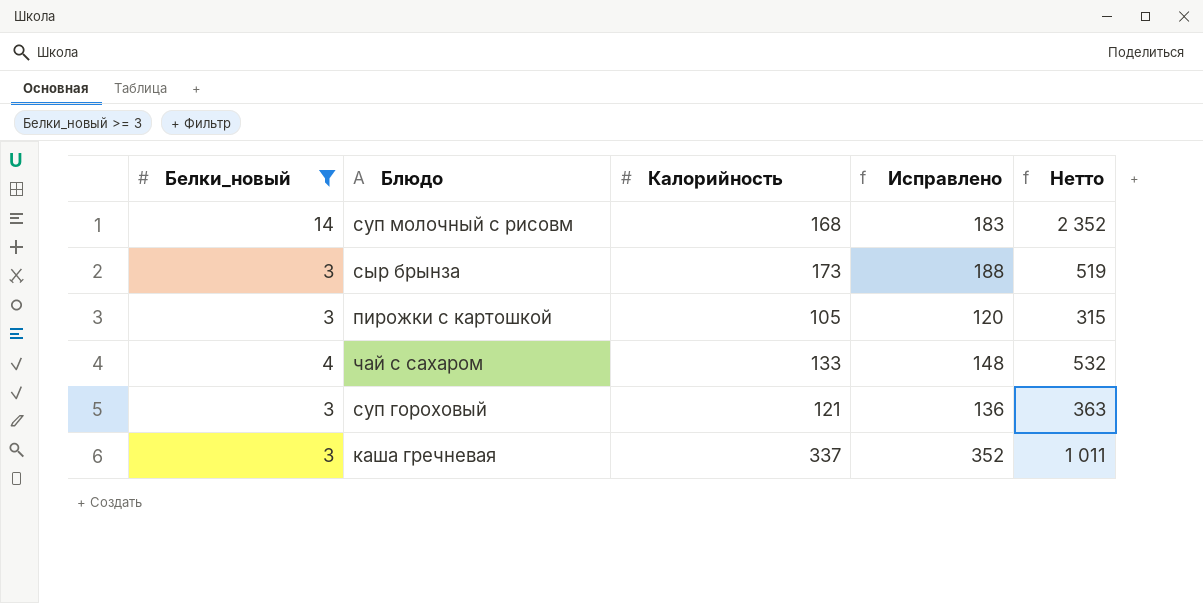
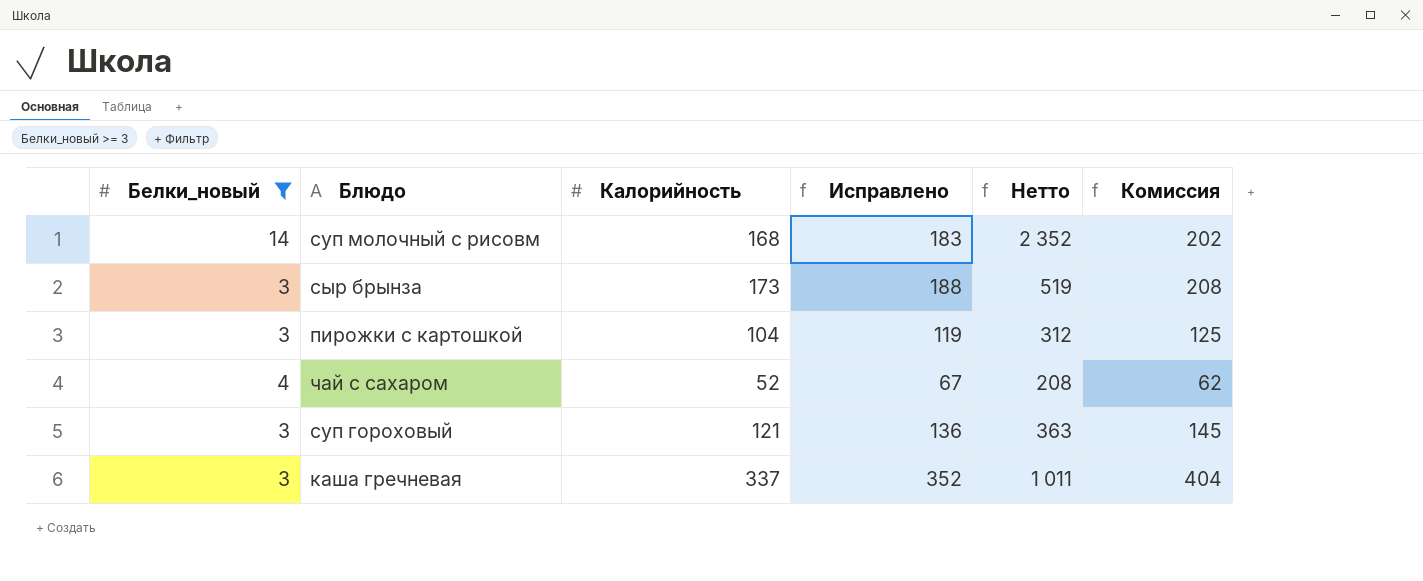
column Комиссия | formula: none -> [Калорийность] * 1,2
пирожки с картошкой | Калорийность: 105 -> 104
пирожки с картошкой | Исправлено: 120 -> 119
пирожки с картошкой | Нетто: 315 -> 312
чай с сахаром | Калорийность: 133 -> 52
чай с сахаром | Исправлено: 148 -> 67
чай с сахаром | Нетто: 532 -> 208

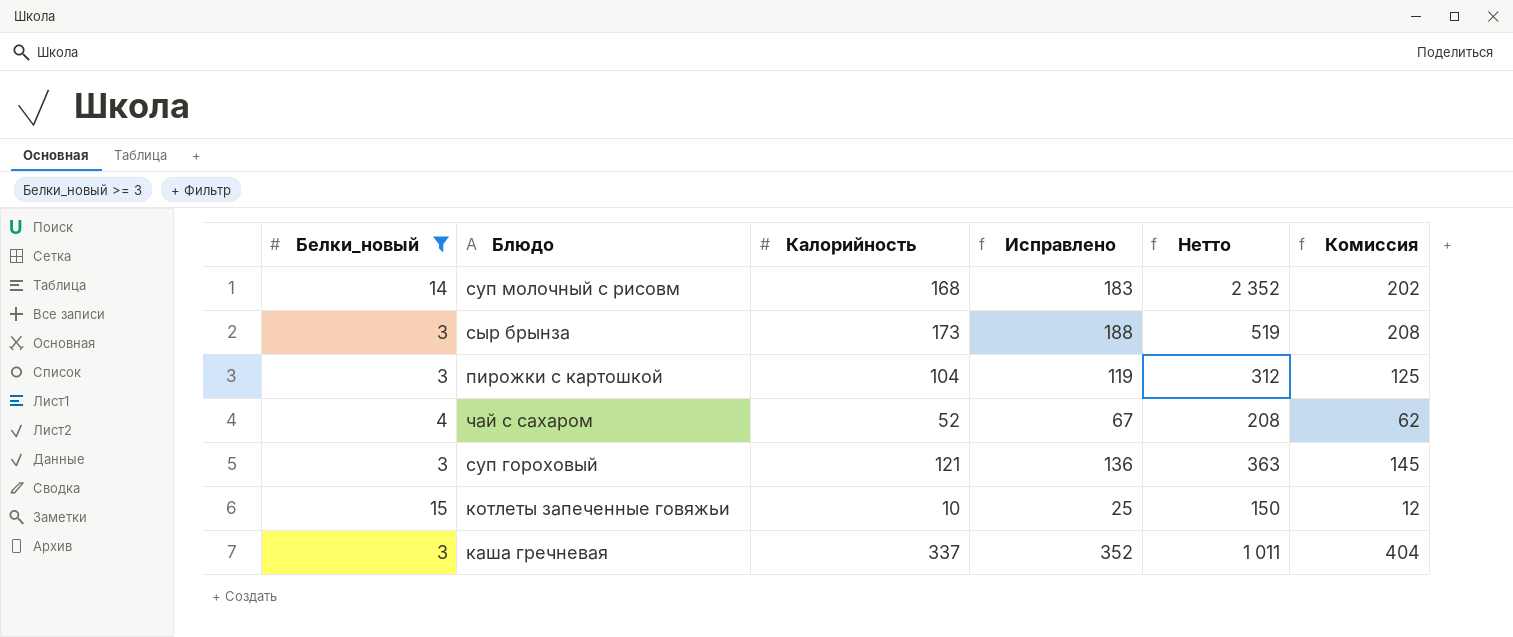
row котлеты запеченные говяжьи: none -> 15 | 10 | 25 | 150 | 12

